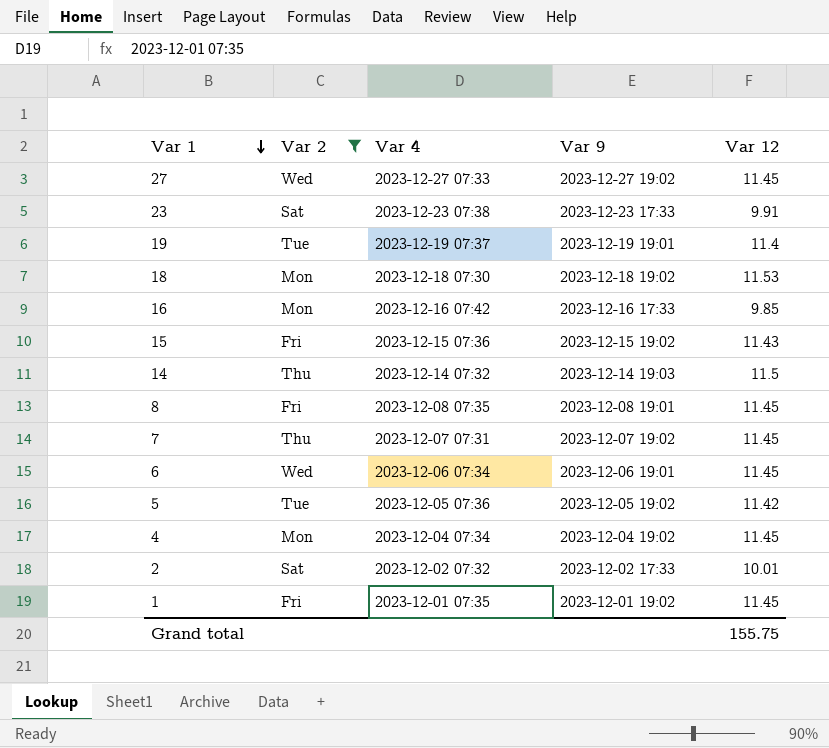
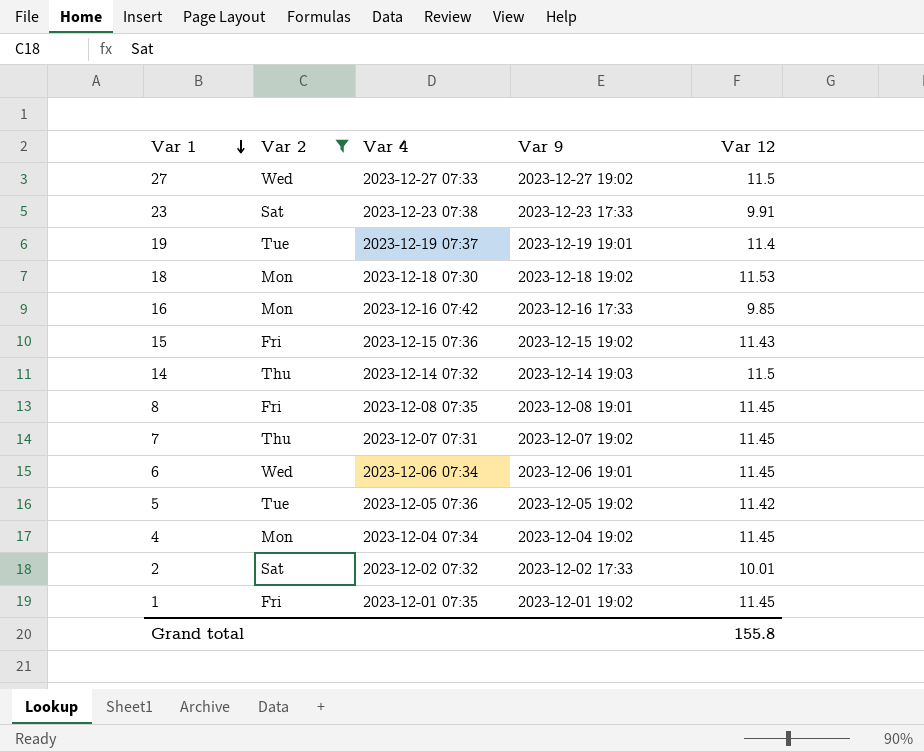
27 | Var 12: 11.45 -> 11.5
Grand total | Var 12: 155.75 -> 155.8

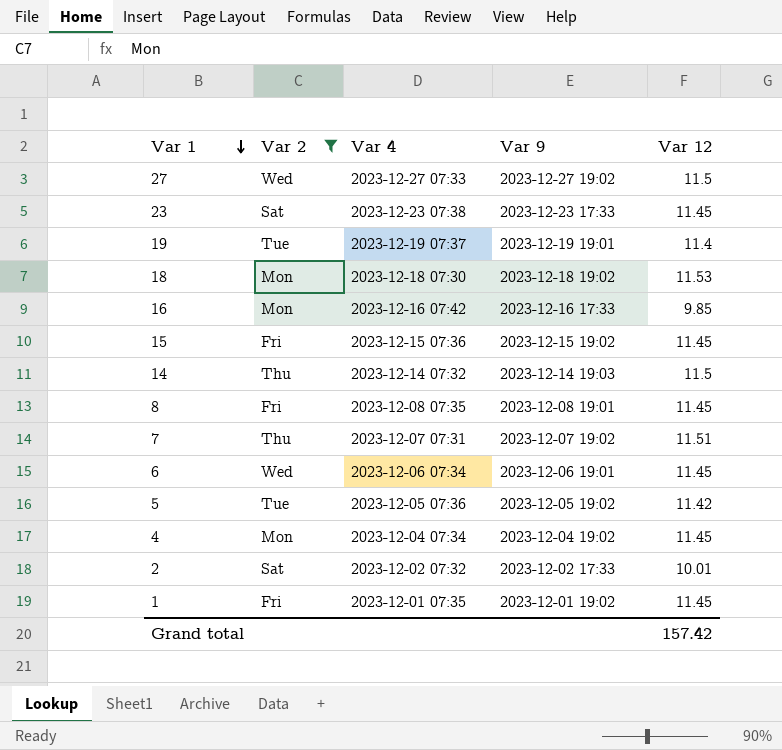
23 | Var 12: 9.91 -> 11.45
15 | Var 12: 11.43 -> 11.45
7 | Var 12: 11.45 -> 11.51
Grand total | Var 12: 155.8 -> 157.42

